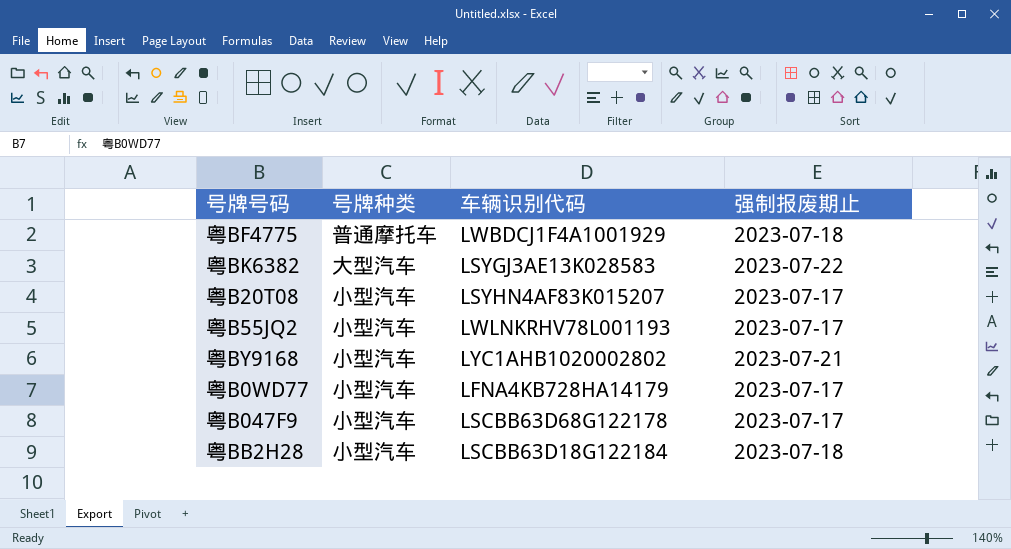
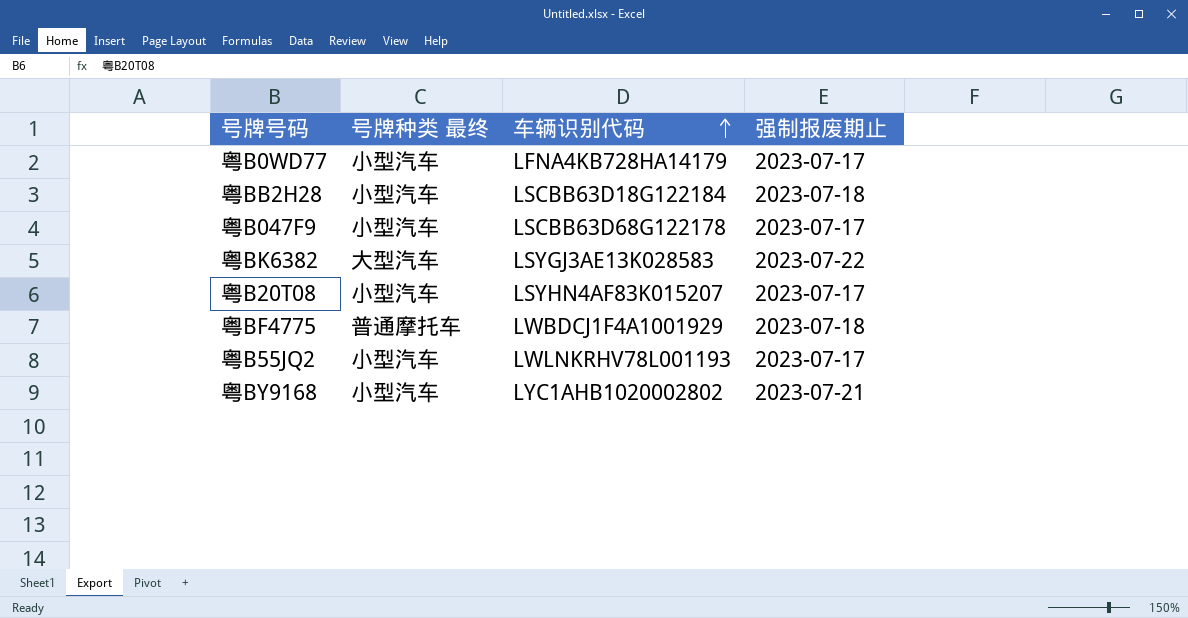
row order: none -> 车辆识别代码 ascending
column name: 号牌种类 -> 号牌种类 最终

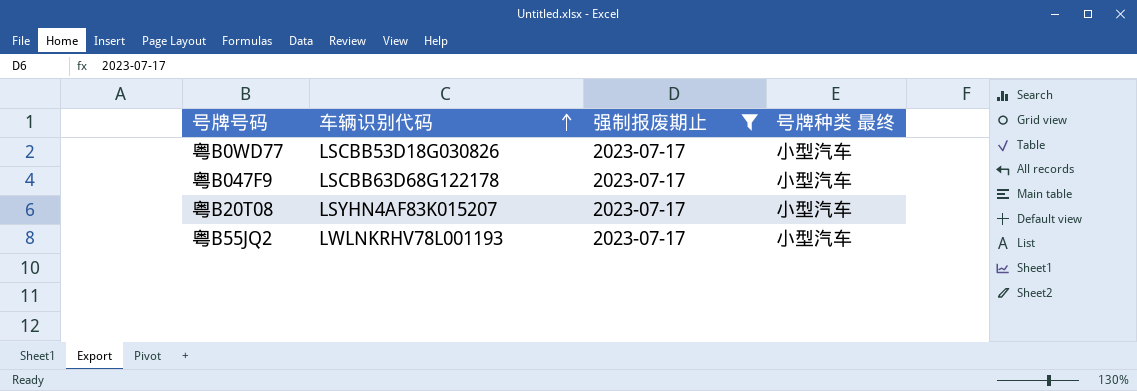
filter: none -> 强制报废期止 = 2023-07-17
column 号牌种类 最终 | position: 2 -> 4
粤B0WD77 | 车辆识别代码: LFNA4KB728HA14179 -> LSCBB53D18G030826

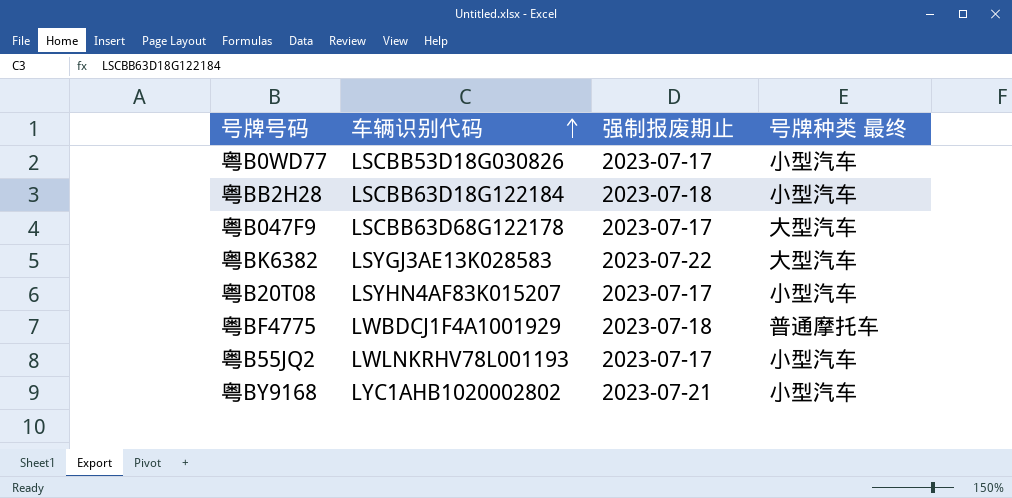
filter: 强制报废期止 = 2023-07-17 -> none
粤B047F9 | 号牌种类 最终: 小型汽车 -> 大型汽车

